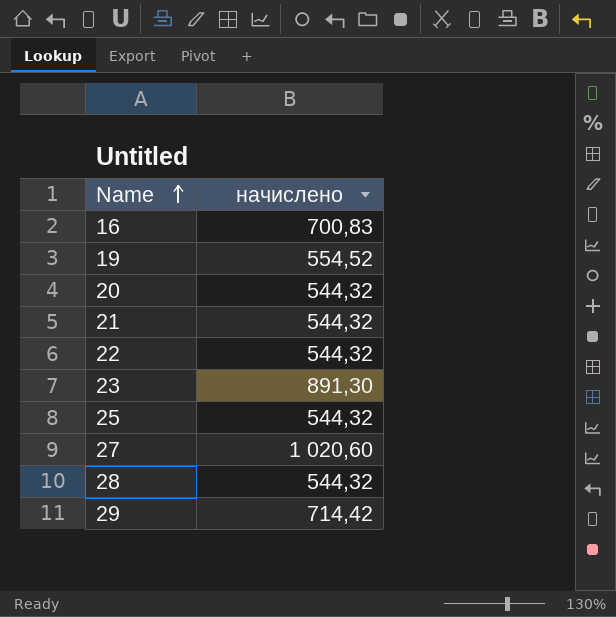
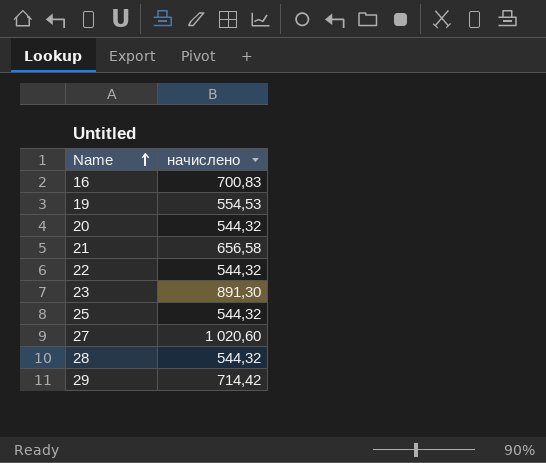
19 | начислено: 554,52 -> 554,53
21 | начислено: 544,32 -> 656,58

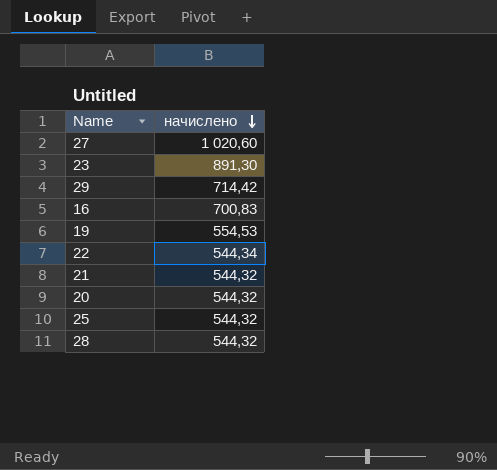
row order: Name ascending -> начислено descending
22 | начислено: 544,32 -> 544,34
21 | начислено: 656,58 -> 544,32

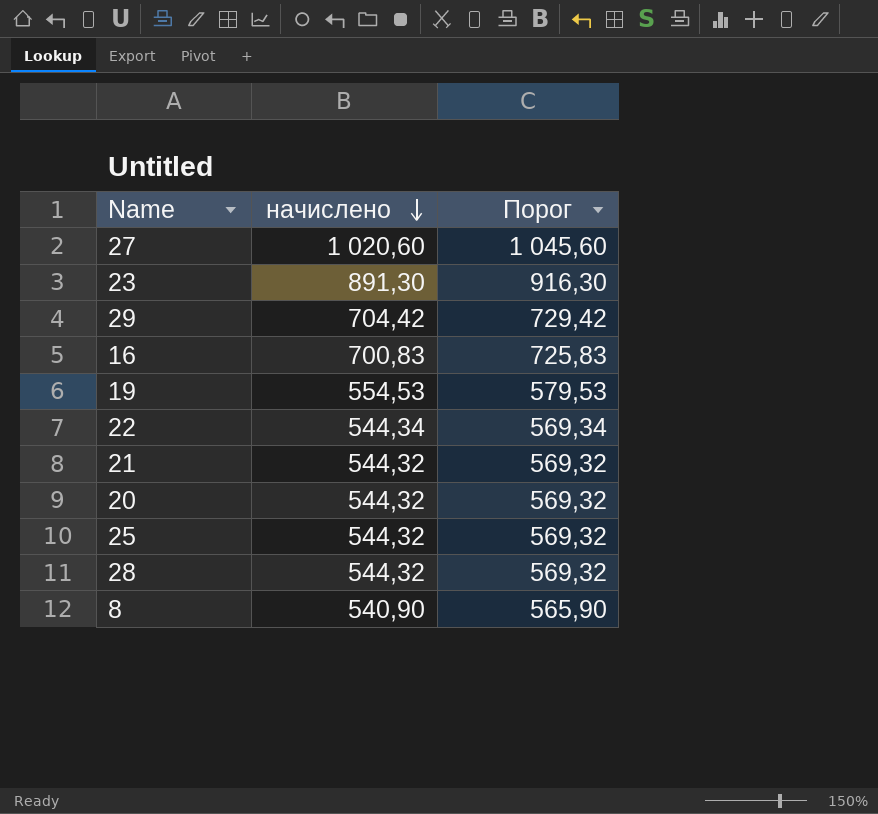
column Порог | formula: none -> [начислено] + 25
29 | начислено: 714,42 -> 704,42
row 8: none -> 540,90 | 565,90

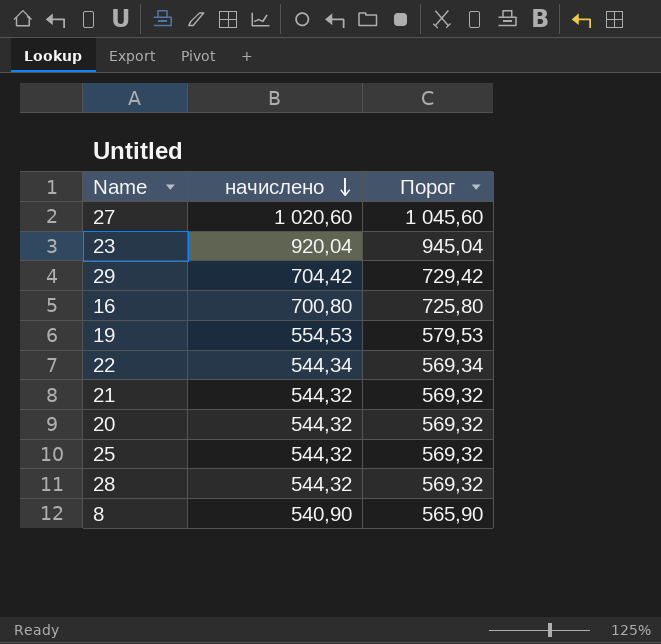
23 | начислено: 891,30 -> 920,04
23 | Порог: 916,30 -> 945,04
16 | начислено: 700,83 -> 700,80
16 | Порог: 725,83 -> 725,80

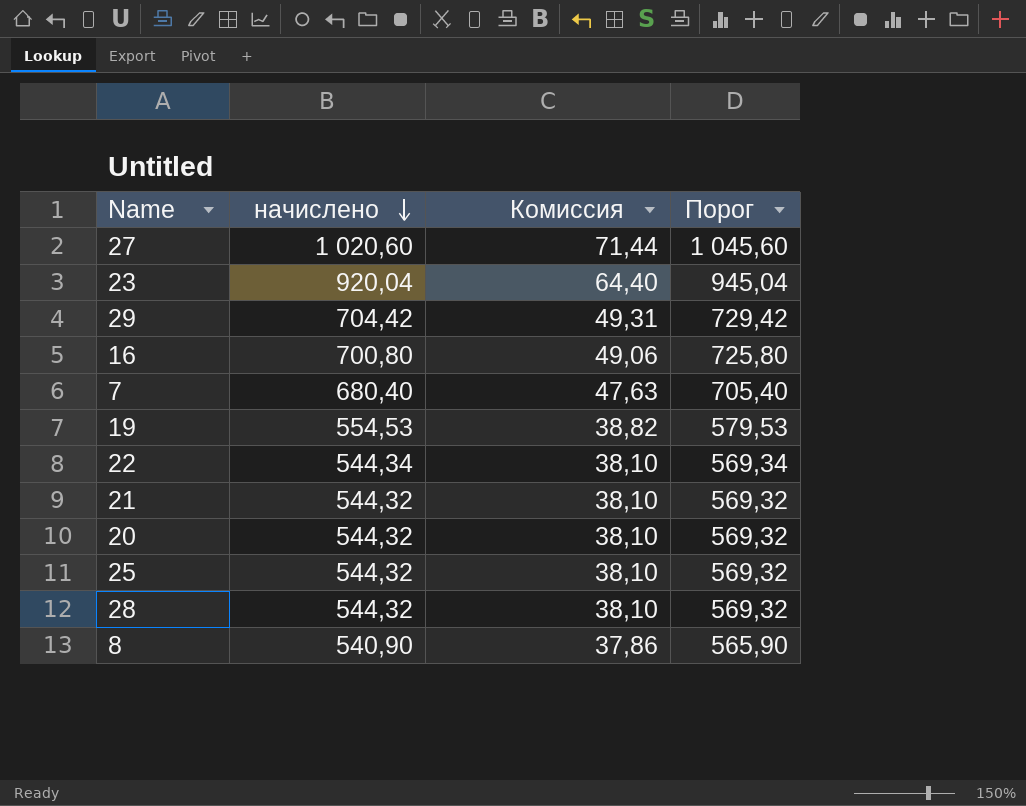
column Комиссия | formula: none -> [начислено] * 0,07
row 7: none -> 680,40 | 47,63 | 705,40

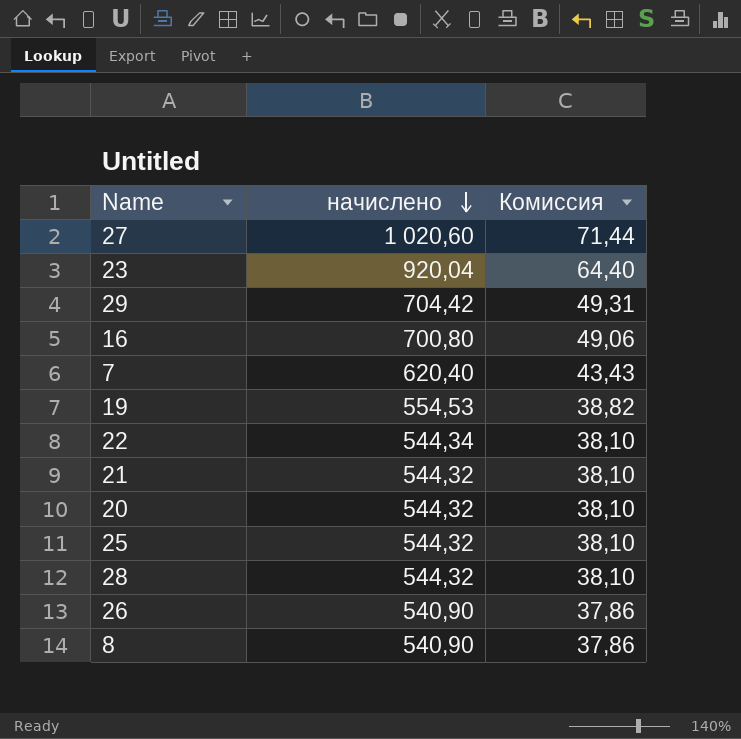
column Порог | formula: [начислено] + 25 -> none
7 | начислено: 680,40 -> 620,40
7 | Комиссия: 47,63 -> 43,43
row 26: none -> 540,90 | 37,86

